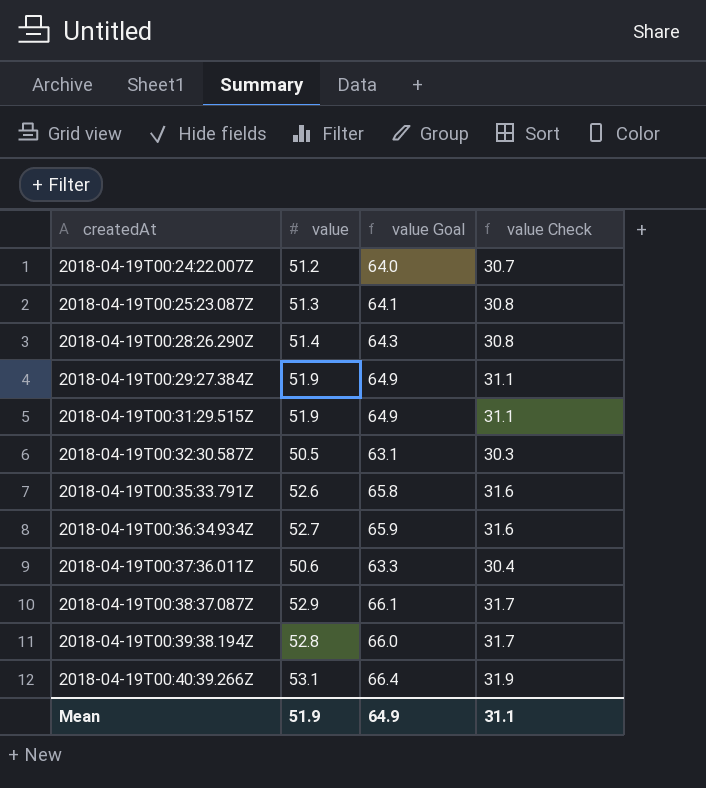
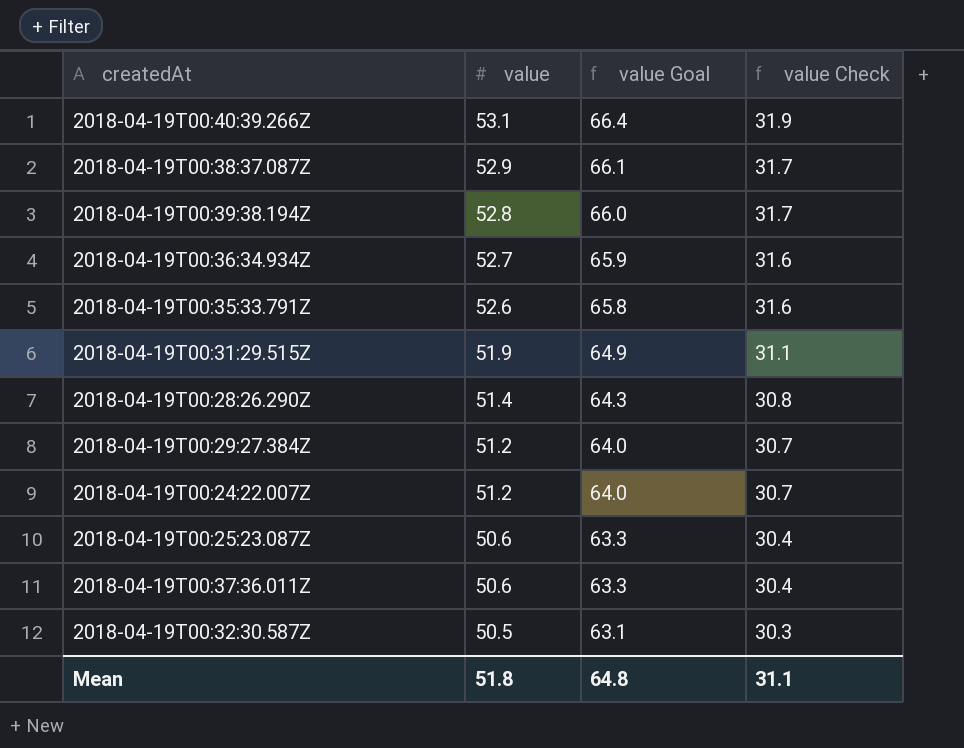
row order: createdAt ascending -> value descending
2018-04-19T00:29:27.384Z | value: 51.9 -> 51.2
2018-04-19T00:29:27.384Z | value Goal: 64.9 -> 64.0
2018-04-19T00:29:27.384Z | value Check: 31.1 -> 30.7
2018-04-19T00:25:23.087Z | value: 51.3 -> 50.6
2018-04-19T00:25:23.087Z | value Goal: 64.1 -> 63.3
2018-04-19T00:25:23.087Z | value Check: 30.8 -> 30.4
Mean | value: 51.9 -> 51.8
Mean | value Goal: 64.9 -> 64.8

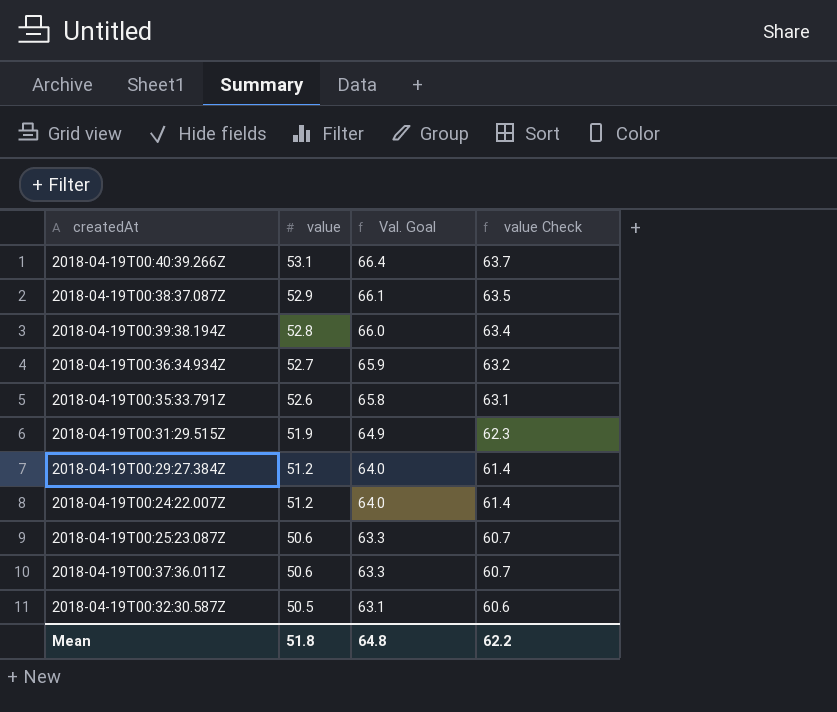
column name: value Goal -> Val. Goal
column value Check | formula: [value] * 0.6 -> [value] * 1.2
row 2018-04-19T00:28:26.290Z: 51.4 | 64.3 | 30.8 -> none
Mean | value Check: 31.1 -> 62.2

